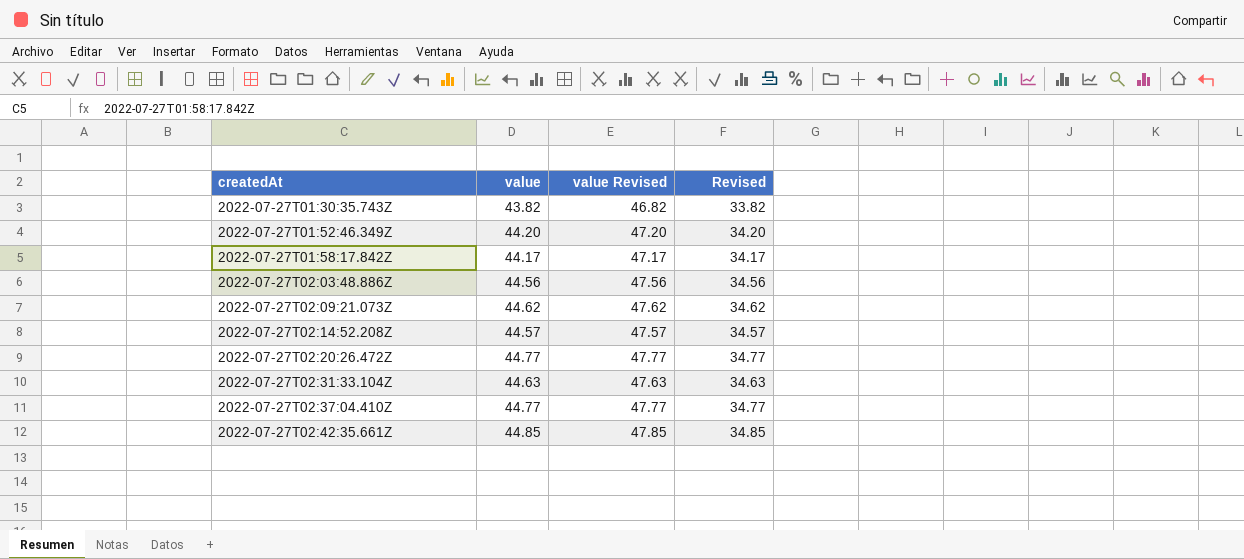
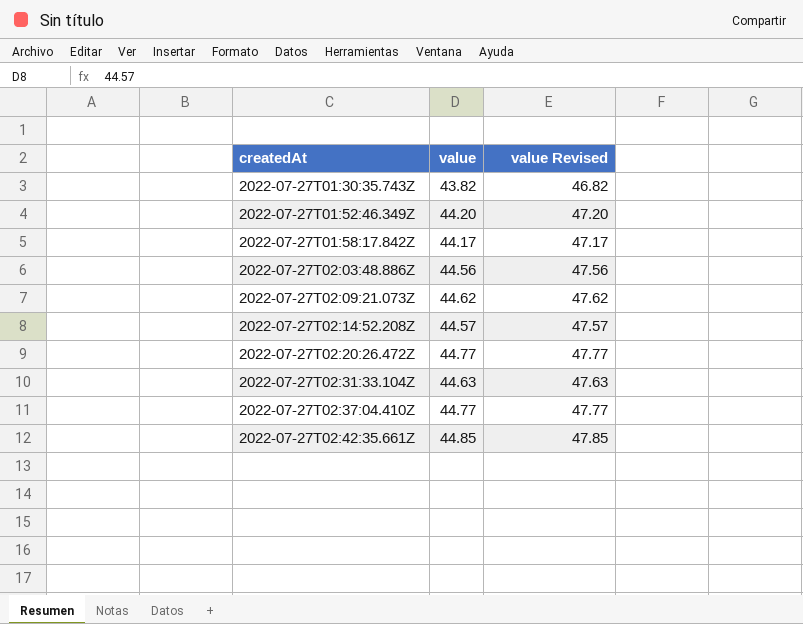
column Revised | formula: [value] - 10 -> none

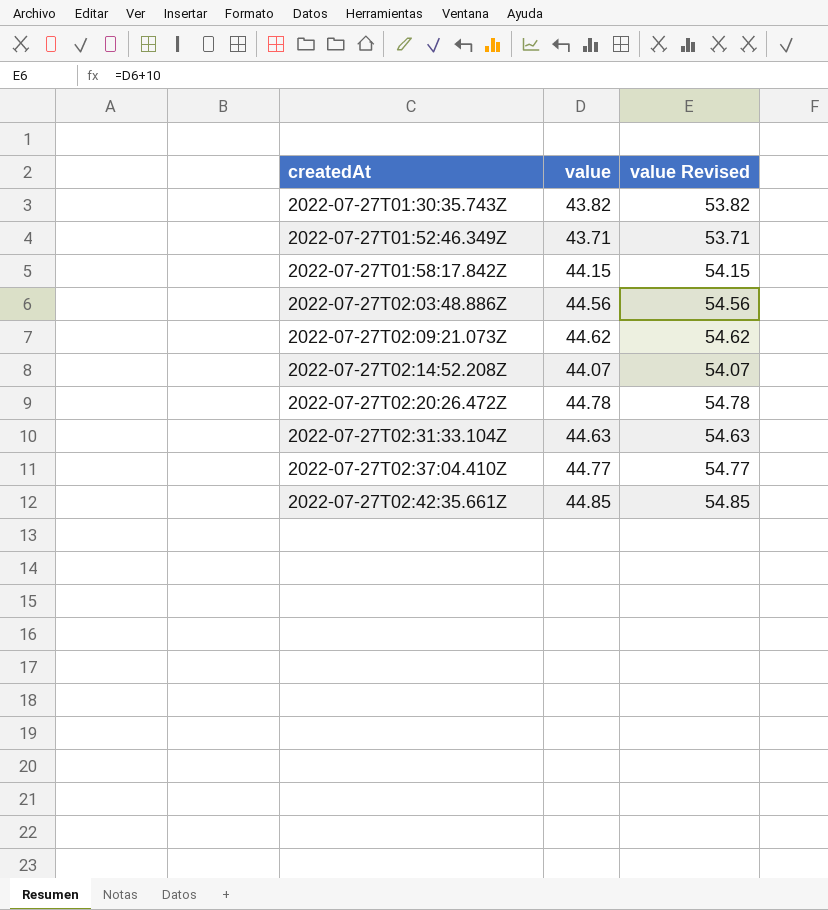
column value Revised | formula: [value] + 3 -> [value] + 10
2022-07-27T01:52:46.349Z | value: 44.20 -> 43.71
2022-07-27T01:58:17.842Z | value: 44.17 -> 44.15
2022-07-27T02:14:52.208Z | value: 44.57 -> 44.07
2022-07-27T02:20:26.472Z | value: 44.77 -> 44.78

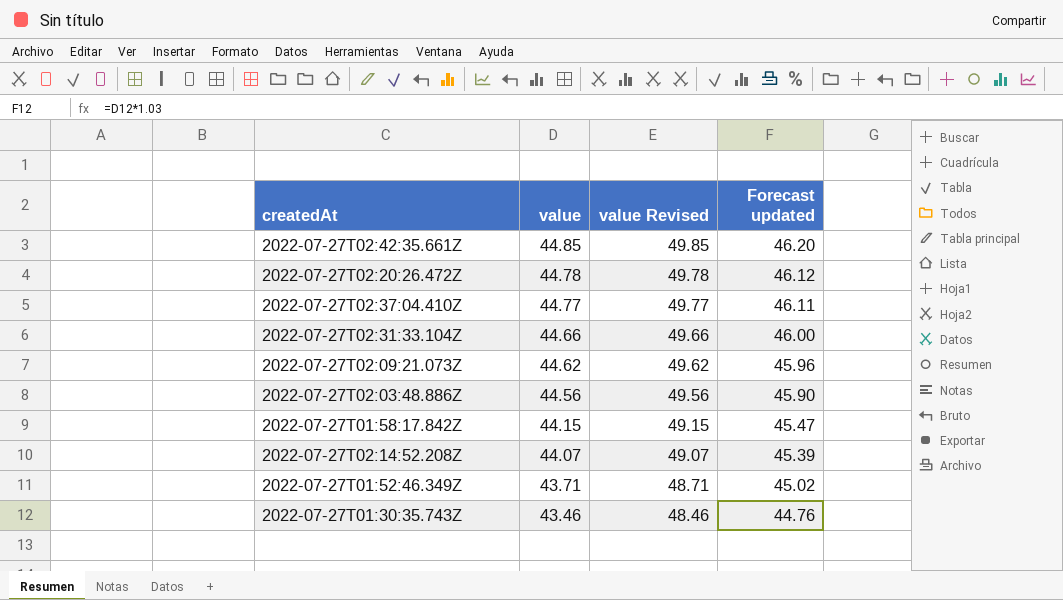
row order: createdAt ascending -> value descending
column value Revised | formula: [value] + 10 -> [value] + 5
column Forecast updated | formula: none -> [value] * 1.03
2022-07-27T02:31:33.104Z | value: 44.63 -> 44.66
2022-07-27T01:30:35.743Z | value: 43.82 -> 43.46

